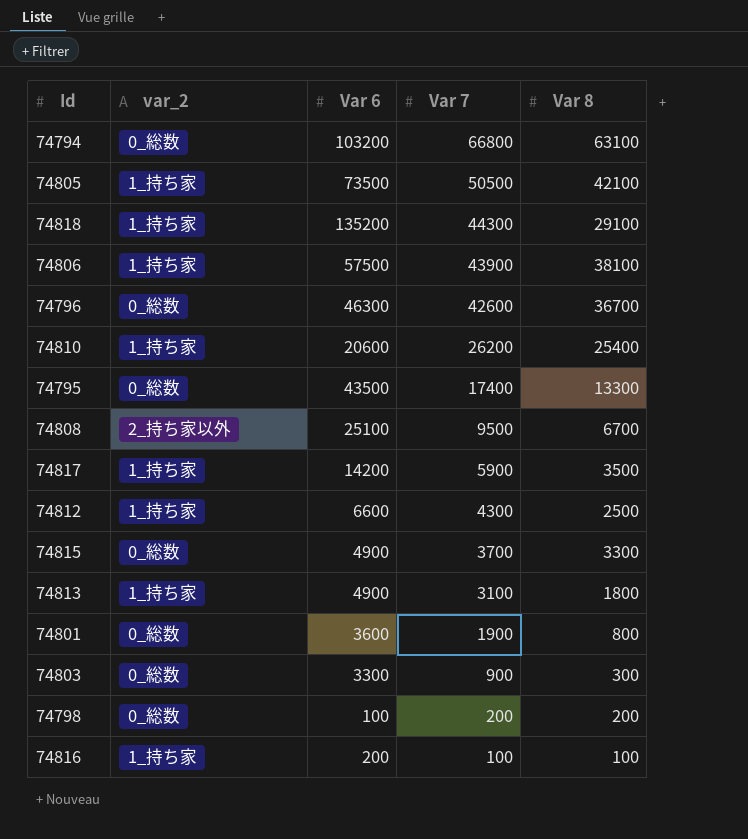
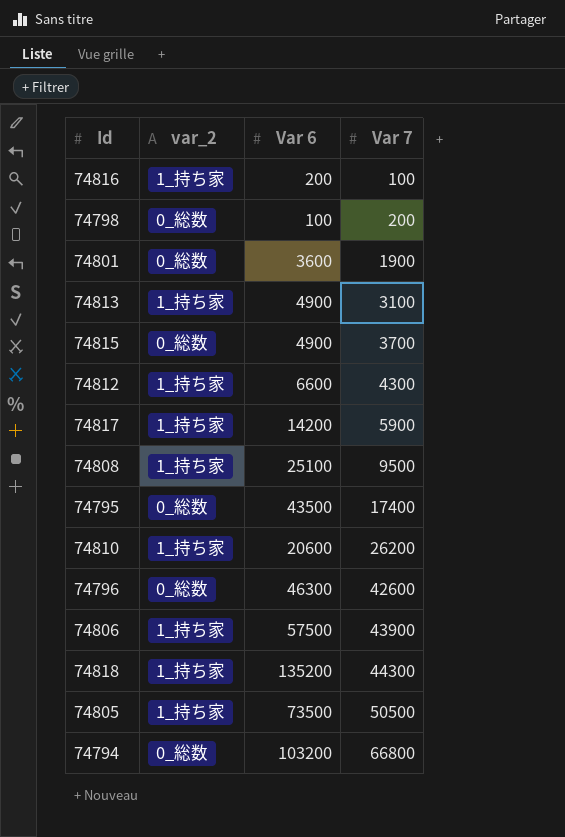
row order: Var 7 descending -> Var 7 ascending
column Var 8 | position: 5 -> none
row 74803: 0_総数 | 3300 | 900 | 300 -> none
74808 | var_2: 2_持ち家以外 -> 1_持ち家

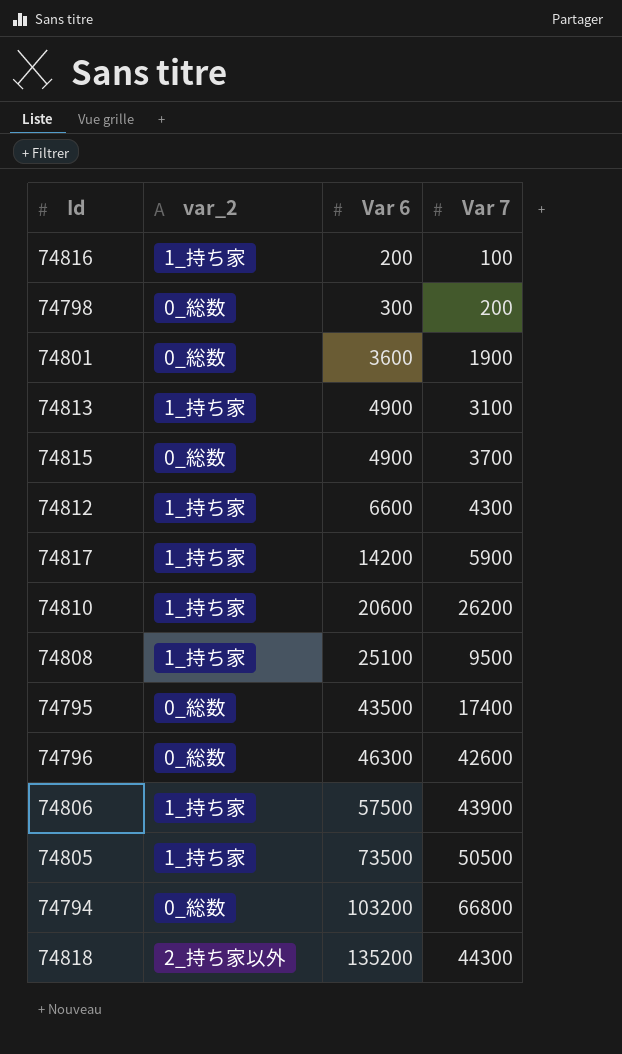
row order: Var 7 ascending -> Var 6 ascending
74798 | Var 6: 100 -> 300
74818 | var_2: 1_持ち家 -> 2_持ち家以外

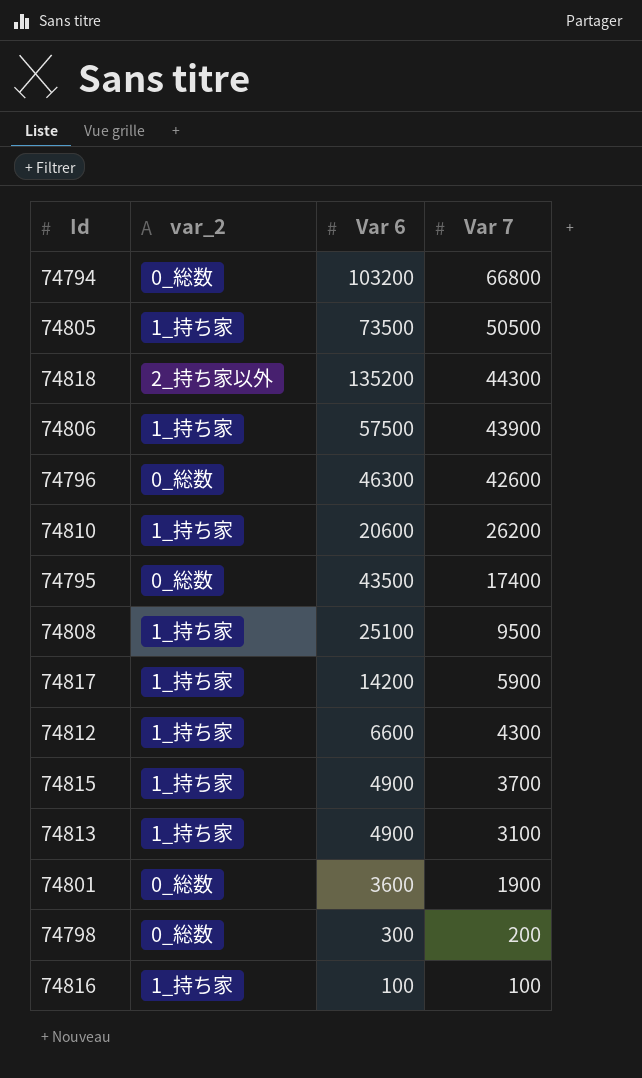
row order: Var 6 ascending -> Var 7 descending
74815 | var_2: 0_総数 -> 1_持ち家
74816 | Var 6: 200 -> 100

